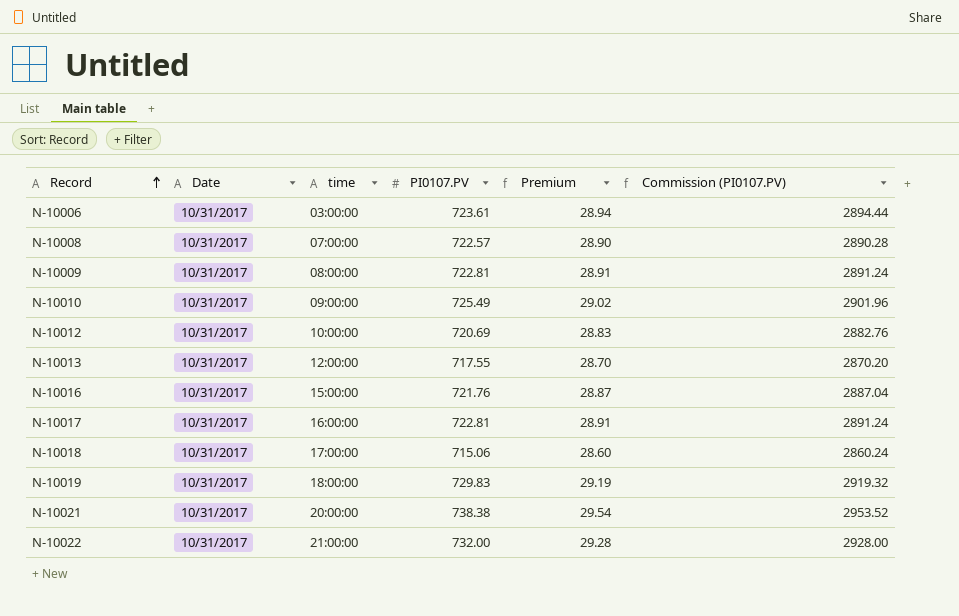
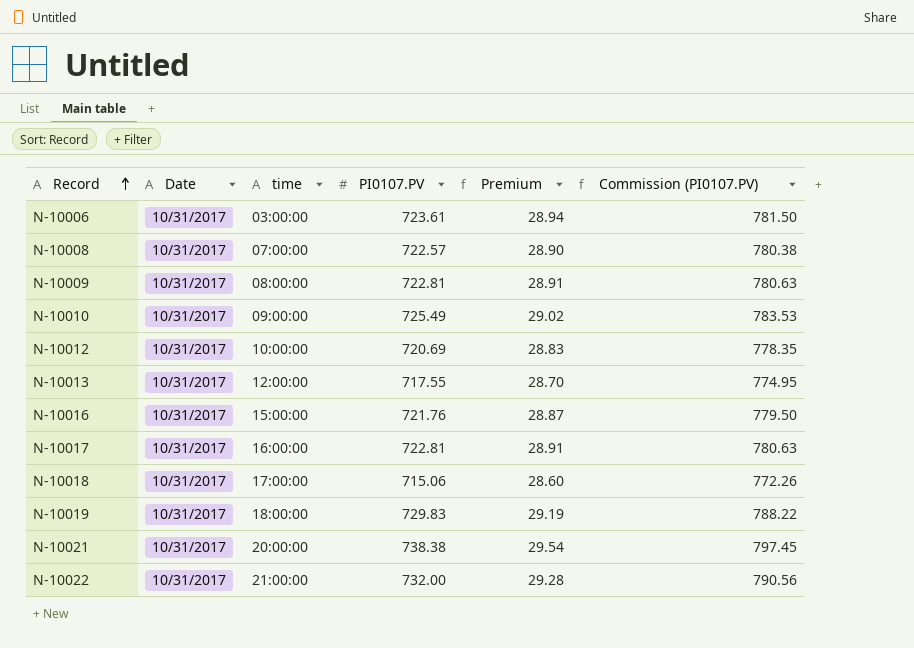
column Commission (PI0107.PV) | formula: [PI0107.PV] * 4 -> [PI0107.PV] * 1.08

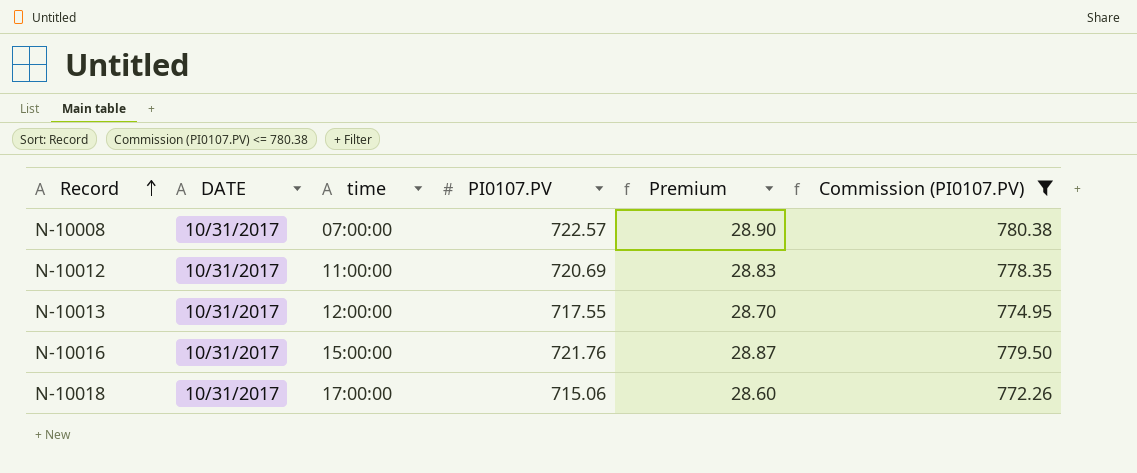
filter: none -> Commission (PI0107.PV) <= 780.38
column name: Date -> DATE
N-10012 | time: 10:00:00 -> 11:00:00

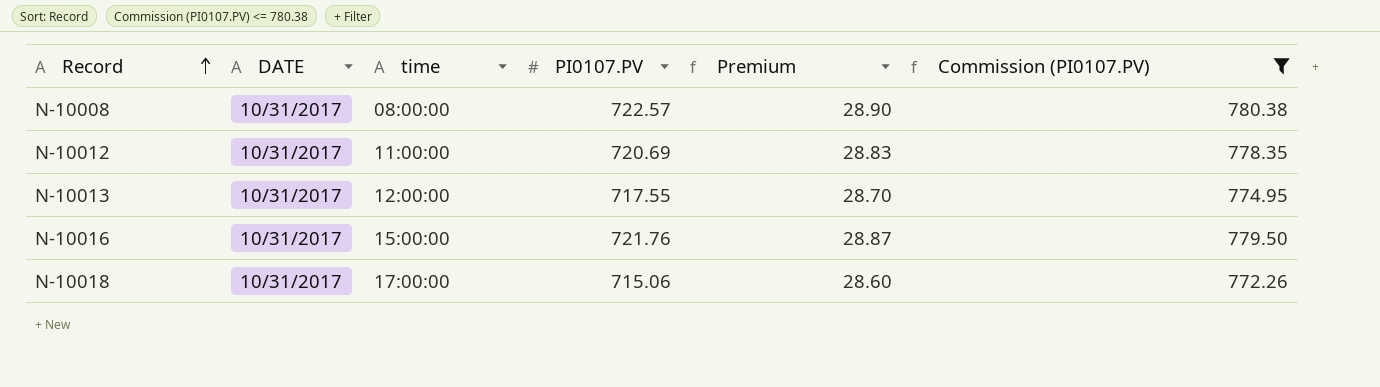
N-10008 | time: 07:00:00 -> 08:00:00

